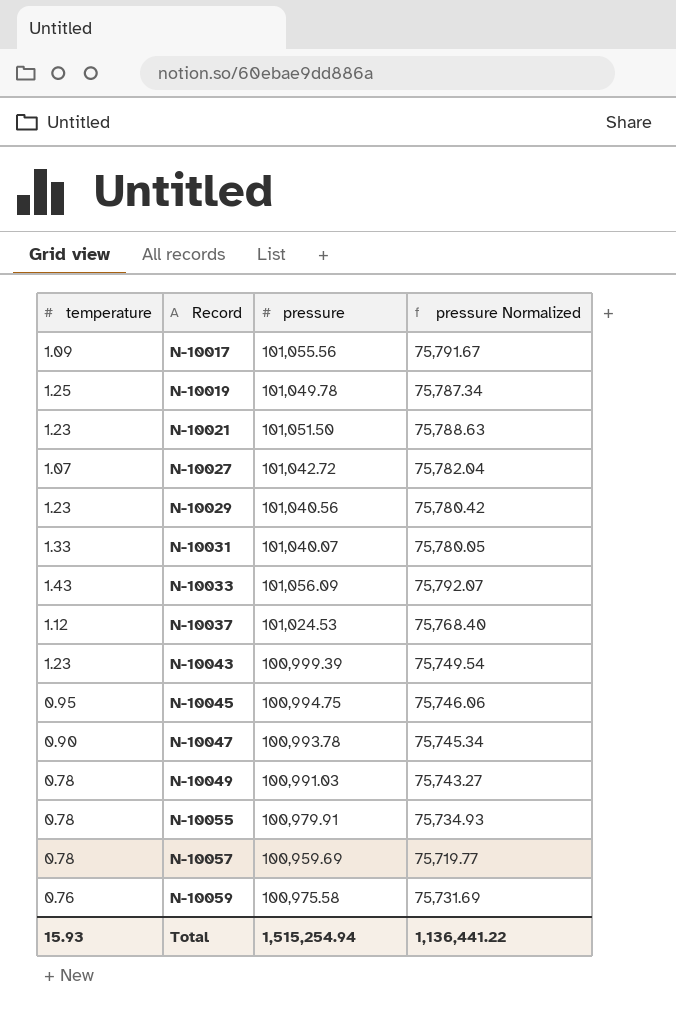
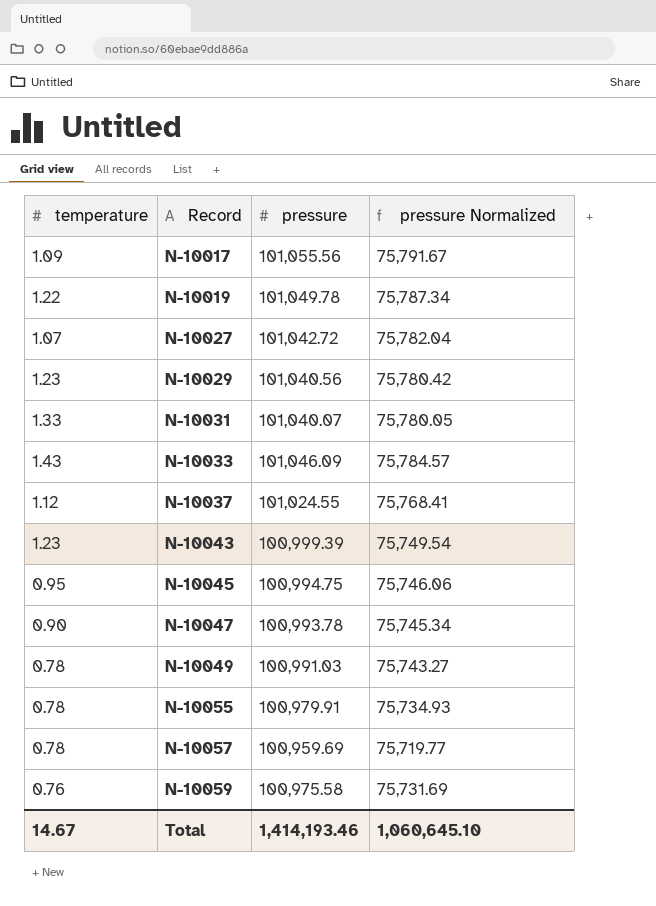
row N-10021: 1.23 | 101,051.50 | 75,788.63 -> none
N-10019 | temperature: 1.25 -> 1.22
N-10033 | pressure: 101,056.09 -> 101,046.09
N-10033 | pressure Normalized: 75,792.07 -> 75,784.57
N-10037 | pressure: 101,024.53 -> 101,024.55
N-10037 | pressure Normalized: 75,768.40 -> 75,768.41
Total | temperature: 15.93 -> 14.67
Total | pressure: 1,515,254.94 -> 1,414,193.46
Total | pressure Normalized: 1,136,441.22 -> 1,060,645.10

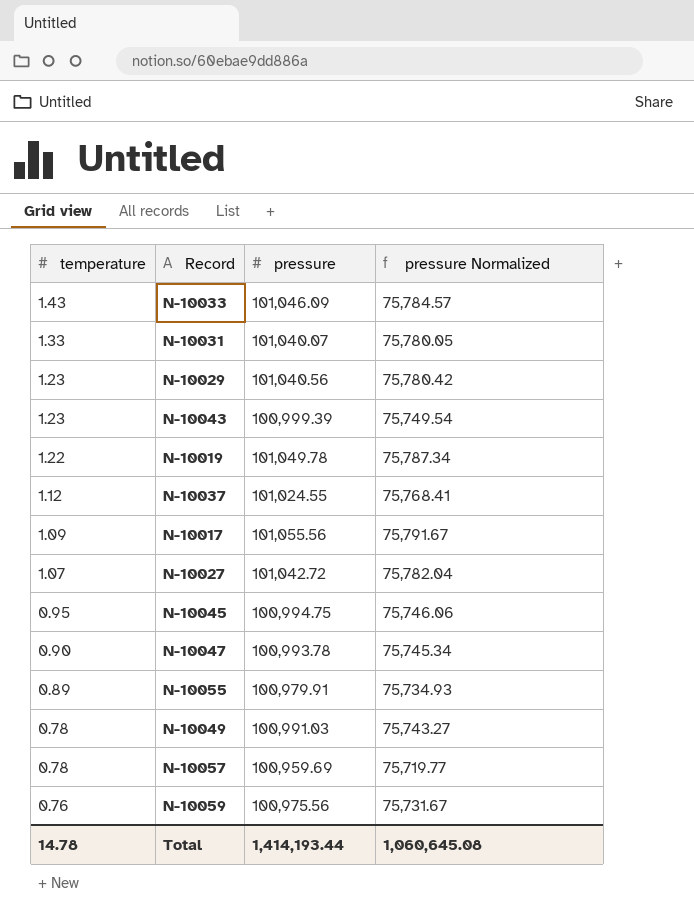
row order: Record ascending -> temperature descending
N-10055 | temperature: 0.78 -> 0.89
N-10059 | pressure: 100,975.58 -> 100,975.56
N-10059 | pressure Normalized: 75,731.69 -> 75,731.67
Total | temperature: 14.67 -> 14.78
Total | pressure: 1,414,193.46 -> 1,414,193.44
Total | pressure Normalized: 1,060,645.10 -> 1,060,645.08

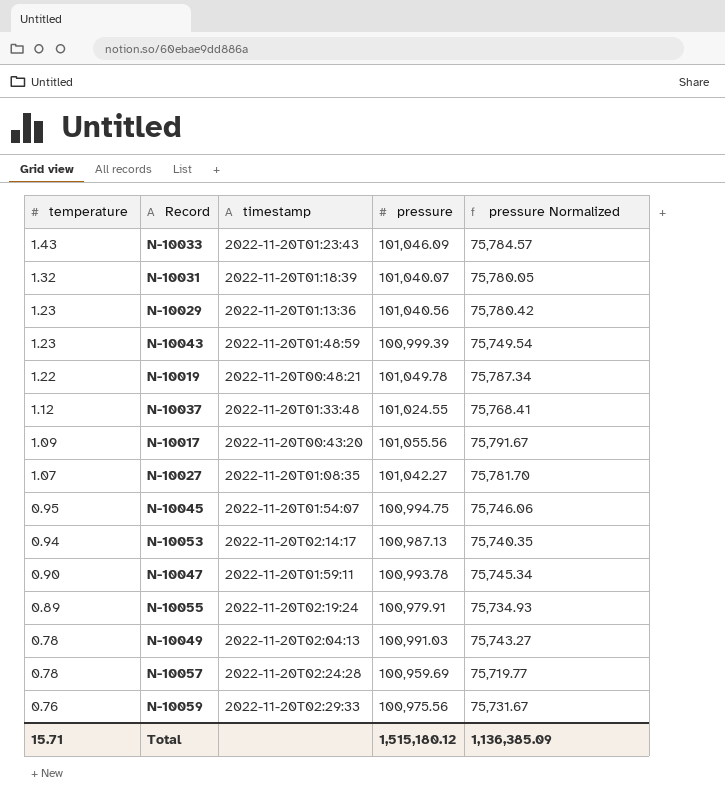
column timestamp | position: none -> 3
N-10031 | temperature: 1.33 -> 1.32
N-10027 | pressure: 101,042.72 -> 101,042.27
N-10027 | pressure Normalized: 75,782.04 -> 75,781.70
row N-10053: none -> 0.94 | 2022-11-20T02:14:17 | 100,987.13 | 75,740.35
Total | temperature: 14.78 -> 15.71
Total | pressure: 1,414,193.44 -> 1,515,180.12
Total | pressure Normalized: 1,060,645.08 -> 1,136,385.09

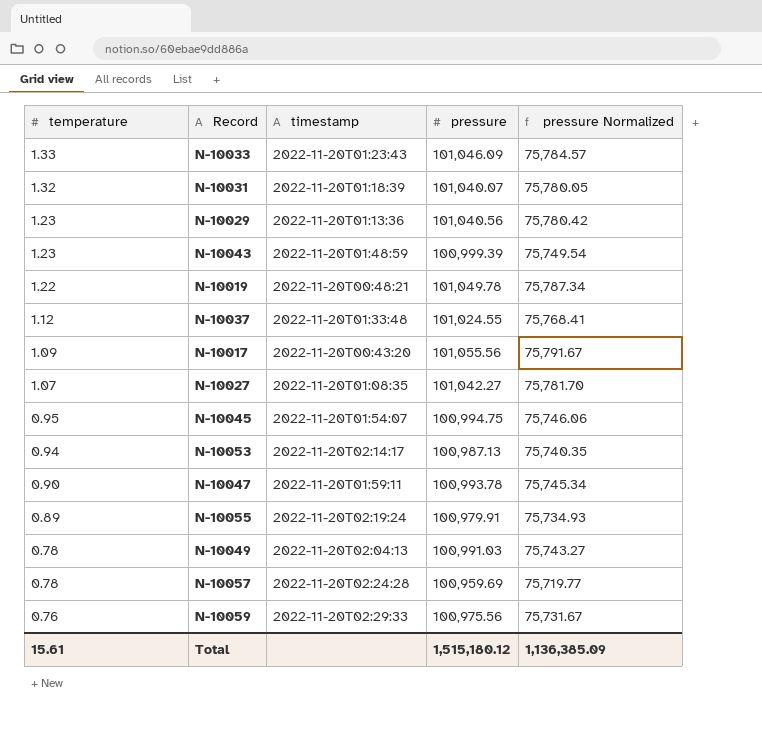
N-10033 | temperature: 1.43 -> 1.33
Total | temperature: 15.71 -> 15.61

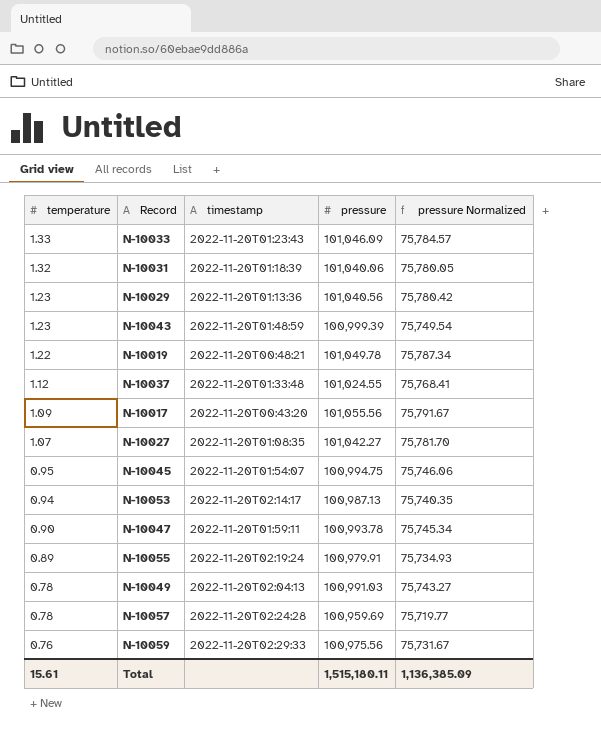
N-10031 | pressure: 101,040.07 -> 101,040.06
Total | pressure: 1,515,180.12 -> 1,515,180.11

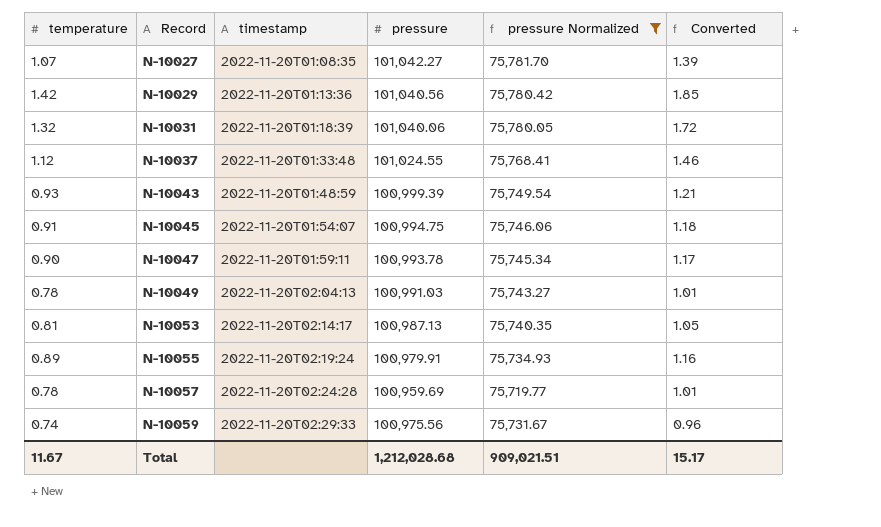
filter: none -> pressure Normalized <= 75,781.70
row order: temperature descending -> Record ascending
column Converted | formula: none -> [temperature] * 1.3
N-10029 | temperature: 1.23 -> 1.42
N-10043 | temperature: 1.23 -> 0.93
N-10045 | temperature: 0.95 -> 0.91
N-10053 | temperature: 0.94 -> 0.81
N-10059 | temperature: 0.76 -> 0.74
Total | temperature: 15.61 -> 11.67
Total | pressure: 1,515,180.11 -> 1,212,028.68
Total | pressure Normalized: 1,136,385.09 -> 909,021.51

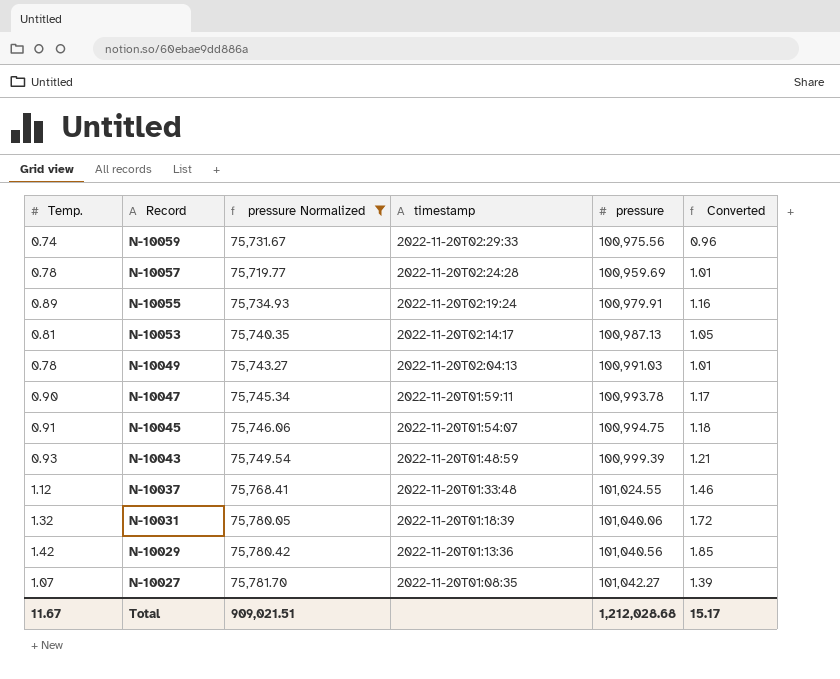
row order: Record ascending -> Record descending
column name: temperature -> Temp.
column pressure Normalized | position: 5 -> 3

